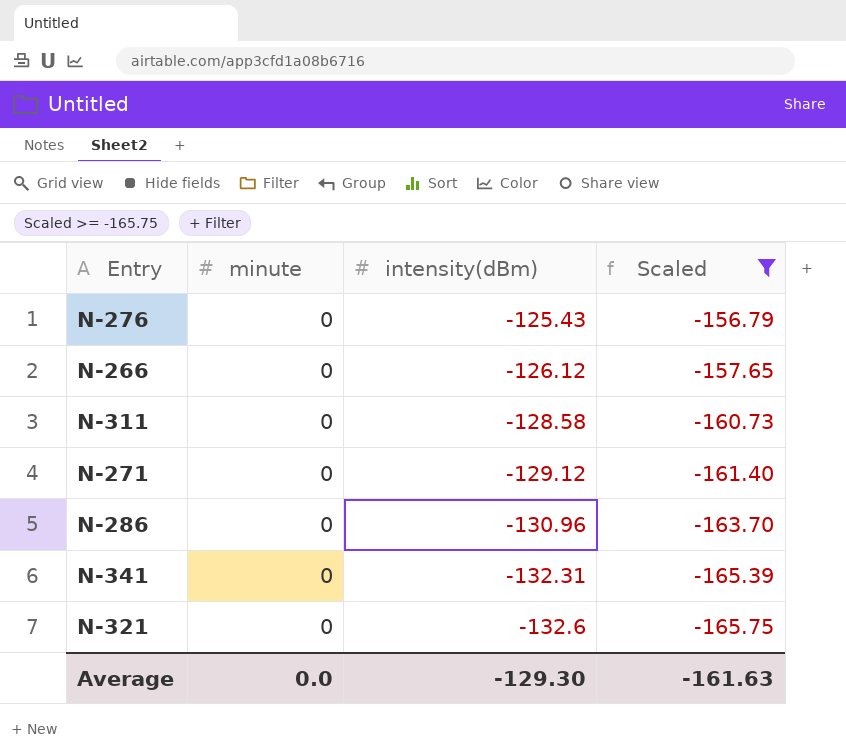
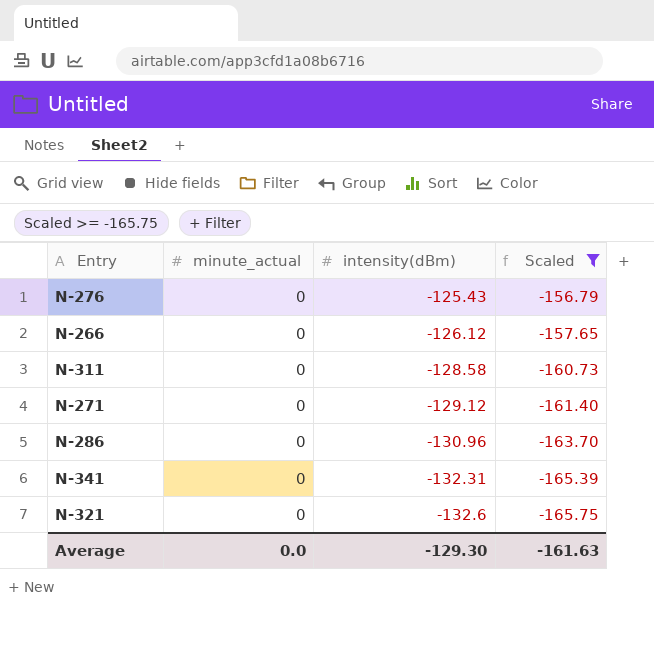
column name: minute -> minute_actual

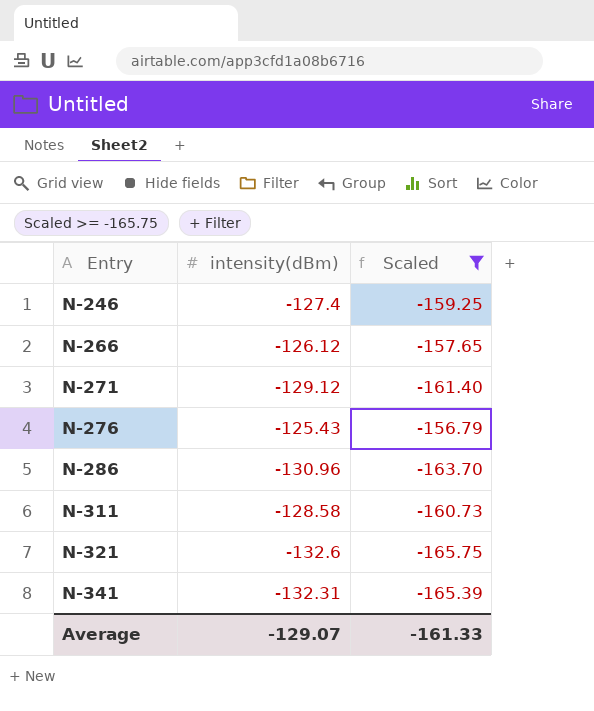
row order: intensity(dBm) descending -> Entry ascending
column minute_actual | position: 2 -> none
row N-246: none -> -127.4 | -159.25
Average | intensity(dBm): -129.30 -> -129.07
Average | Scaled: -161.63 -> -161.33

